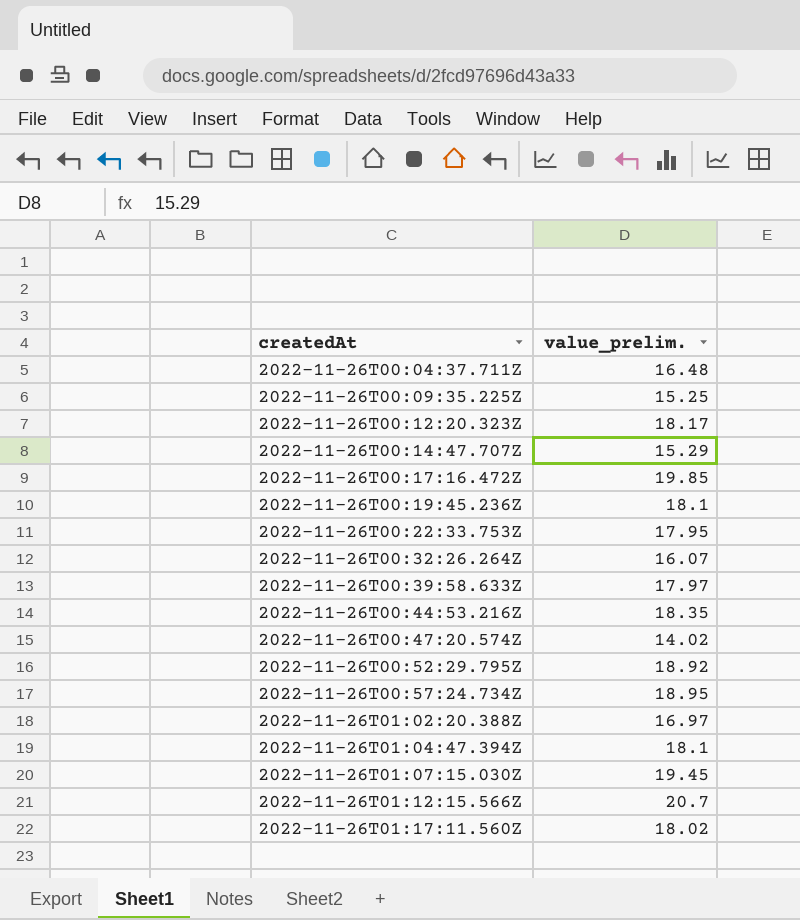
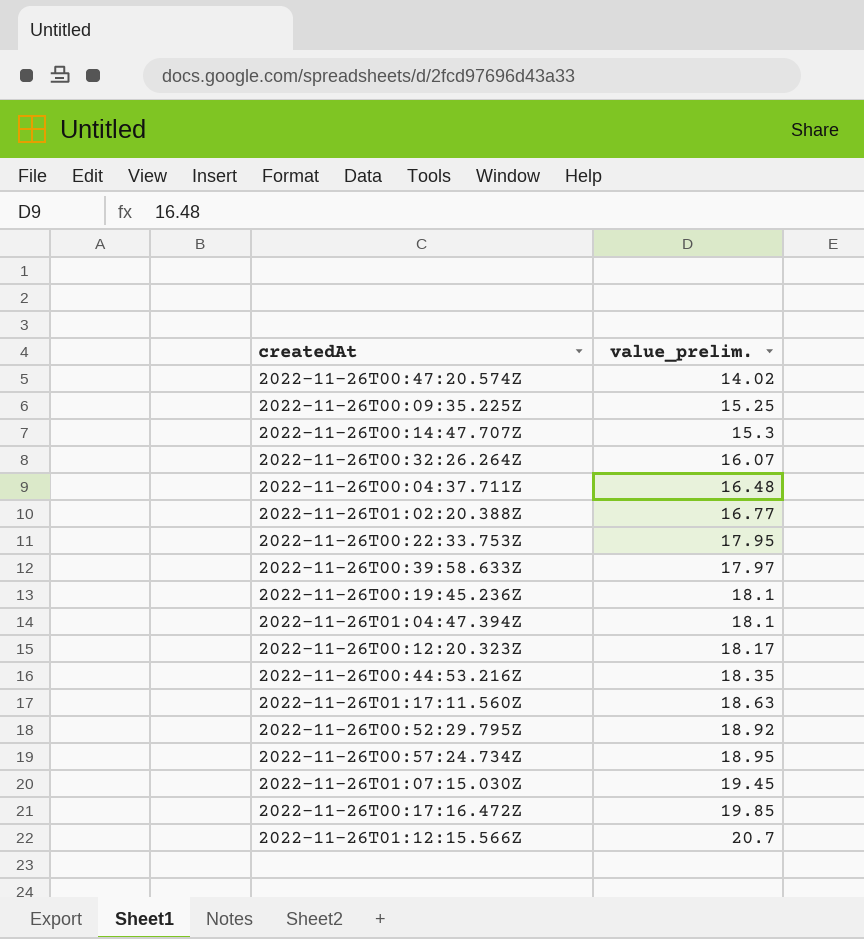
row order: createdAt ascending -> value_prelim. ascending
2022-11-26T00:14:47.707Z | value_prelim.: 15.29 -> 15.3
2022-11-26T01:02:20.388Z | value_prelim.: 16.97 -> 16.77
2022-11-26T01:17:11.560Z | value_prelim.: 18.02 -> 18.63

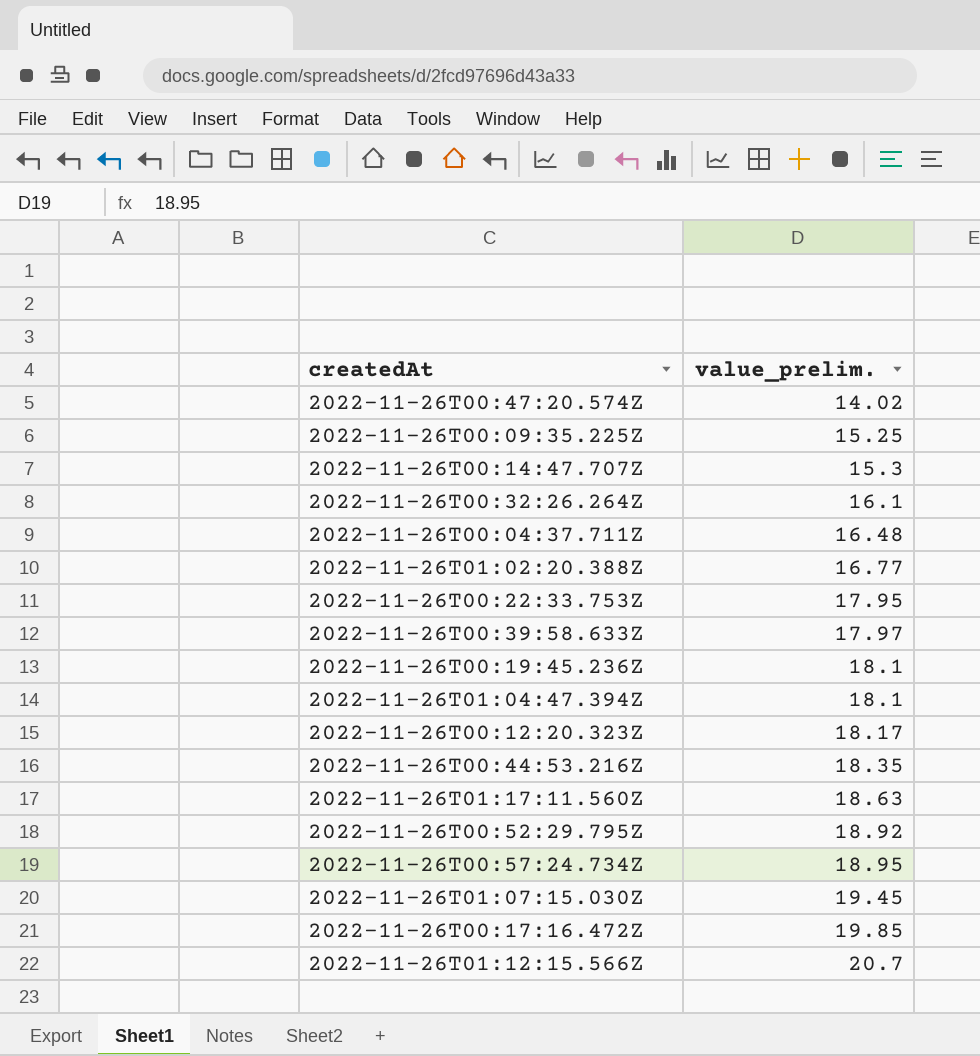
2022-11-26T00:32:26.264Z | value_prelim.: 16.07 -> 16.1

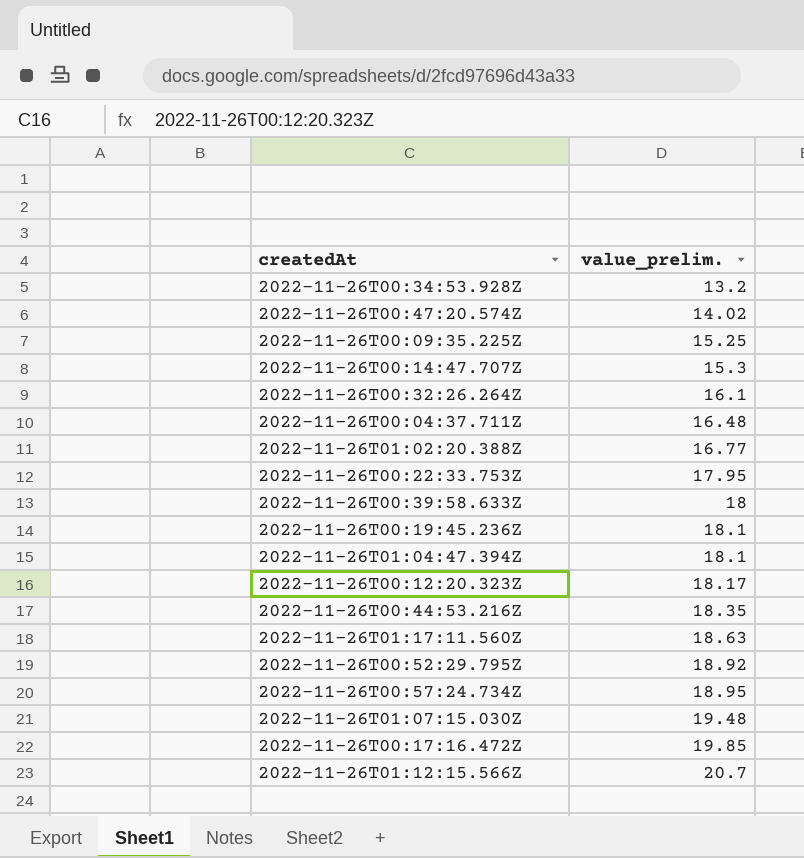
row 2022-11-26T00:34:53.928Z: none -> 13.2
2022-11-26T00:39:58.633Z | value_prelim.: 17.97 -> 18
2022-11-26T01:07:15.030Z | value_prelim.: 19.45 -> 19.48

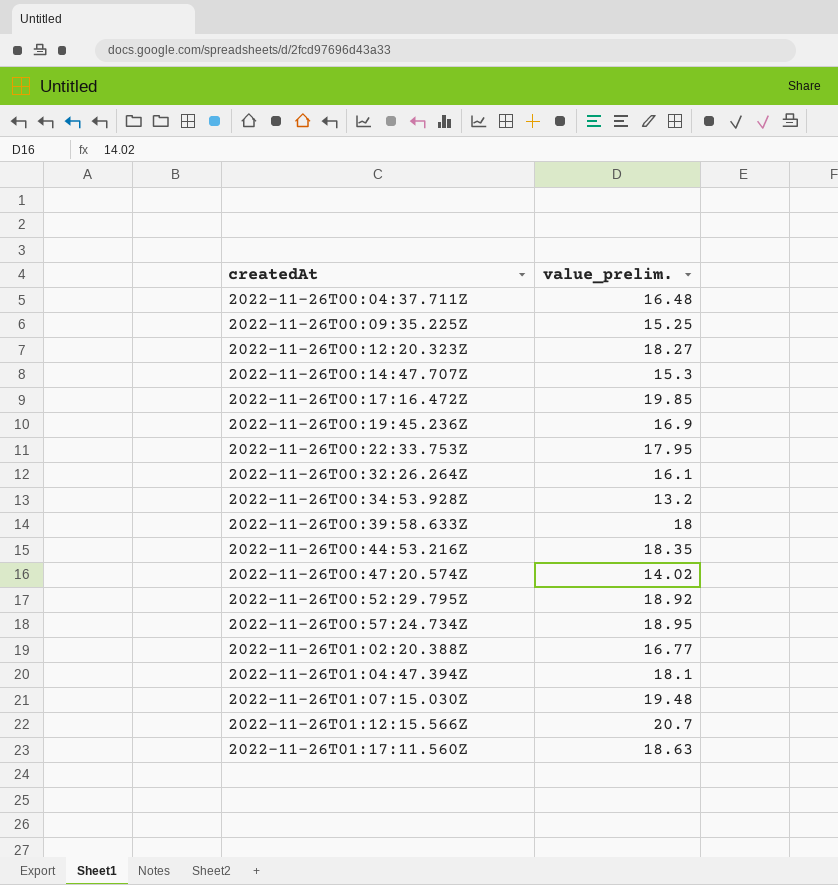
row order: value_prelim. ascending -> createdAt ascending
2022-11-26T00:12:20.323Z | value_prelim.: 18.17 -> 18.27
2022-11-26T00:19:45.236Z | value_prelim.: 18.1 -> 16.9

